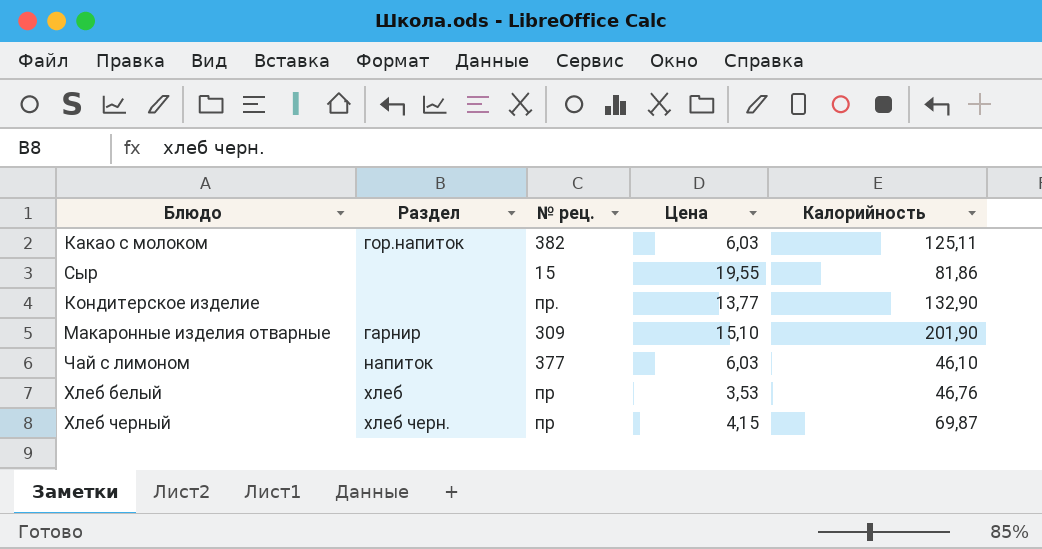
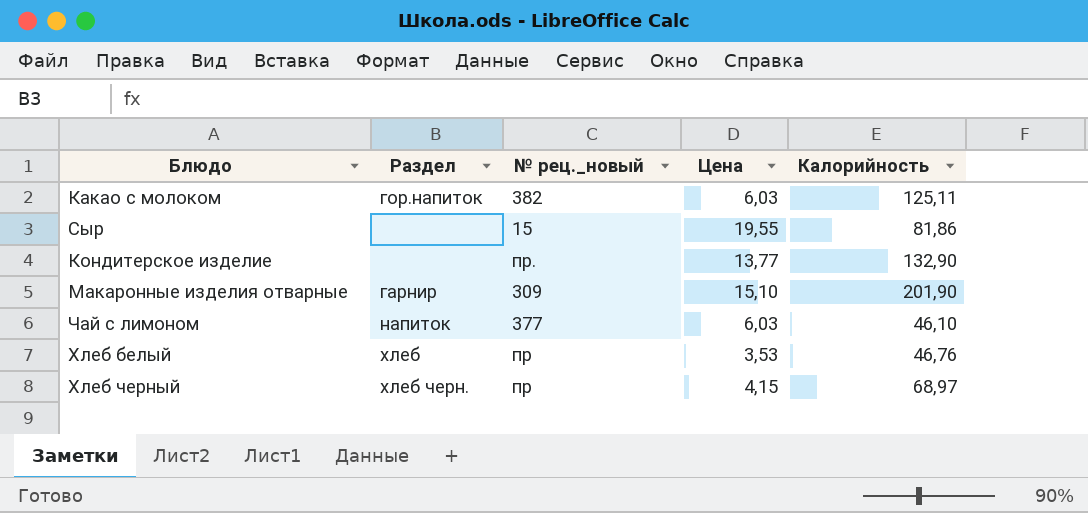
column name: № рец. -> № рец._новый
Хлеб черный | Калорийность: 69,87 -> 68,97

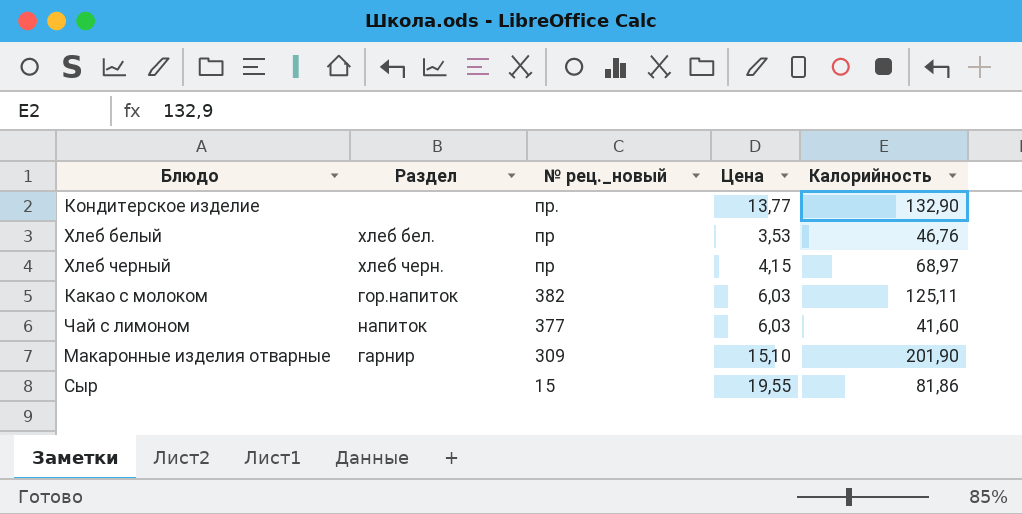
row order: none -> № рец._новый descending
Хлеб белый | Раздел: хлеб -> хлеб бел.
Чай с лимоном | Калорийность: 46,10 -> 41,60

